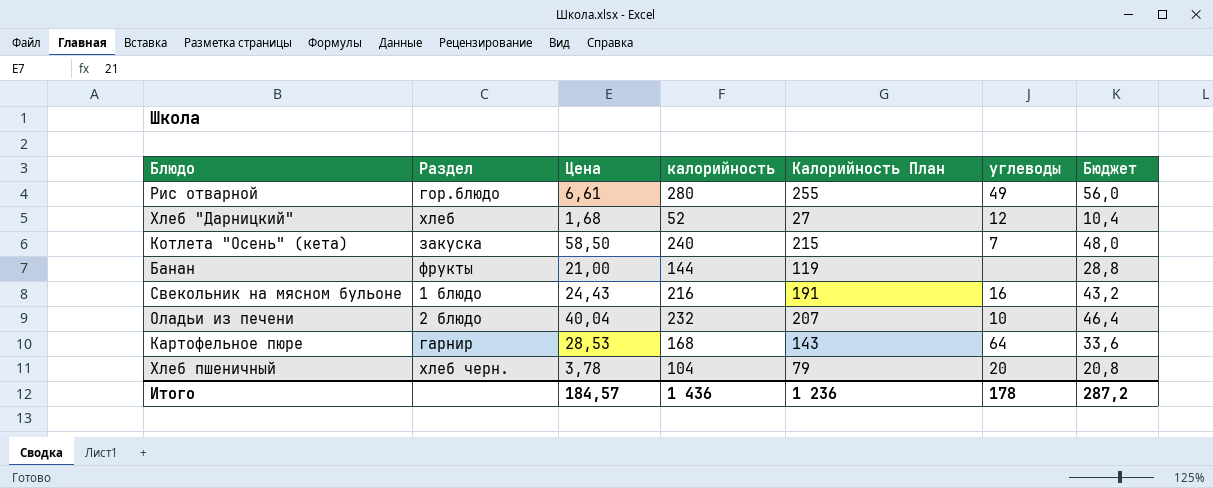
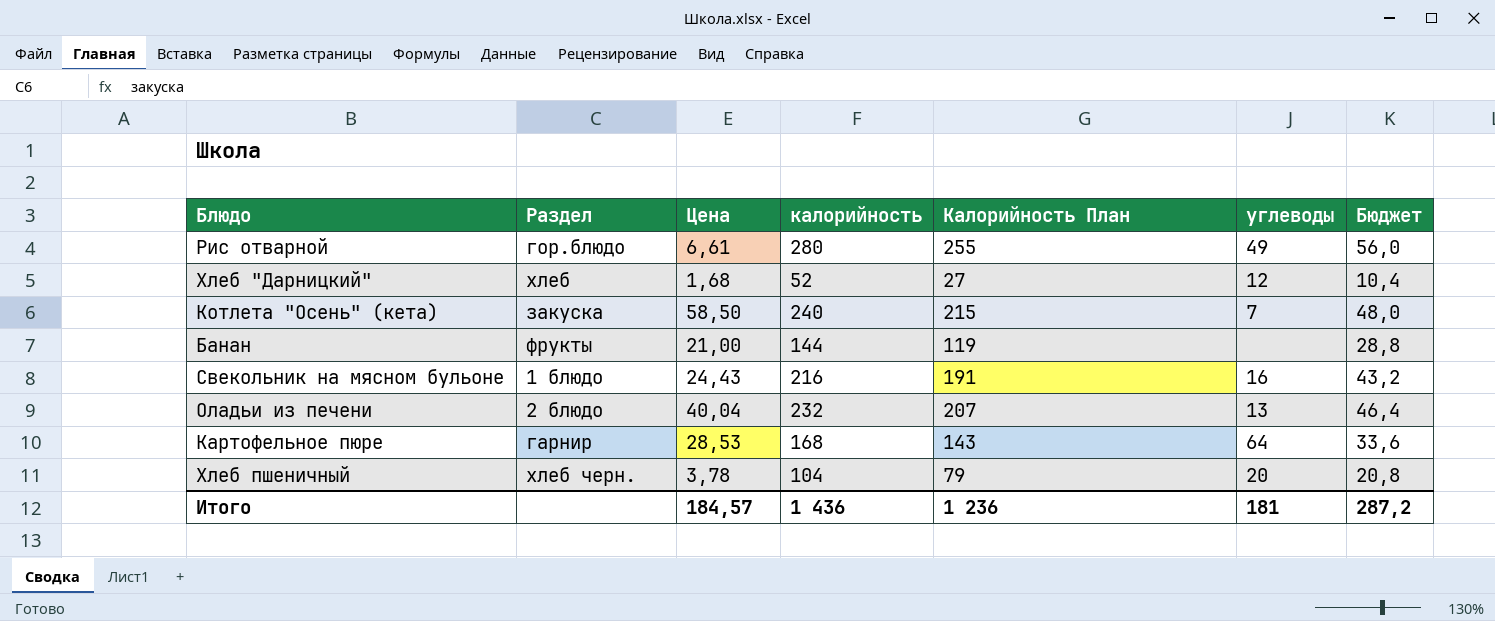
Оладьи из печени | углеводы: 10 -> 13
Итого | углеводы: 178 -> 181

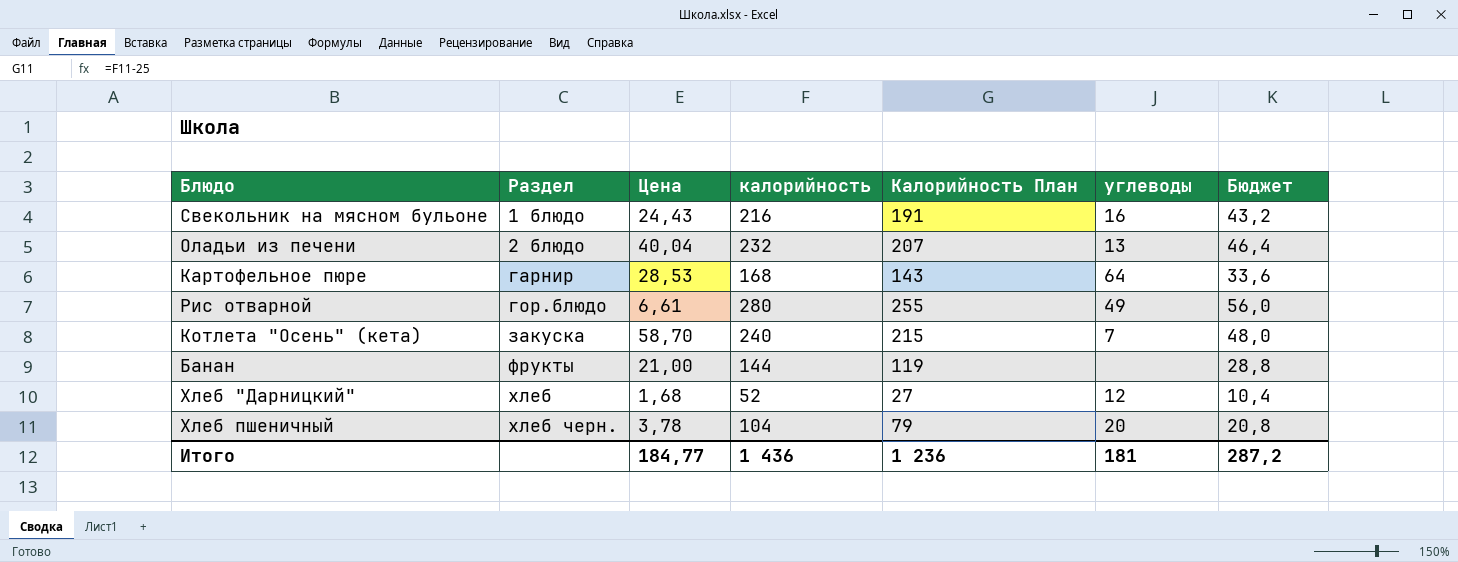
row order: none -> Раздел ascending
Котлета "Осень" (кета) | Цена: 58,50 -> 58,70
Итого | Цена: 184,57 -> 184,77

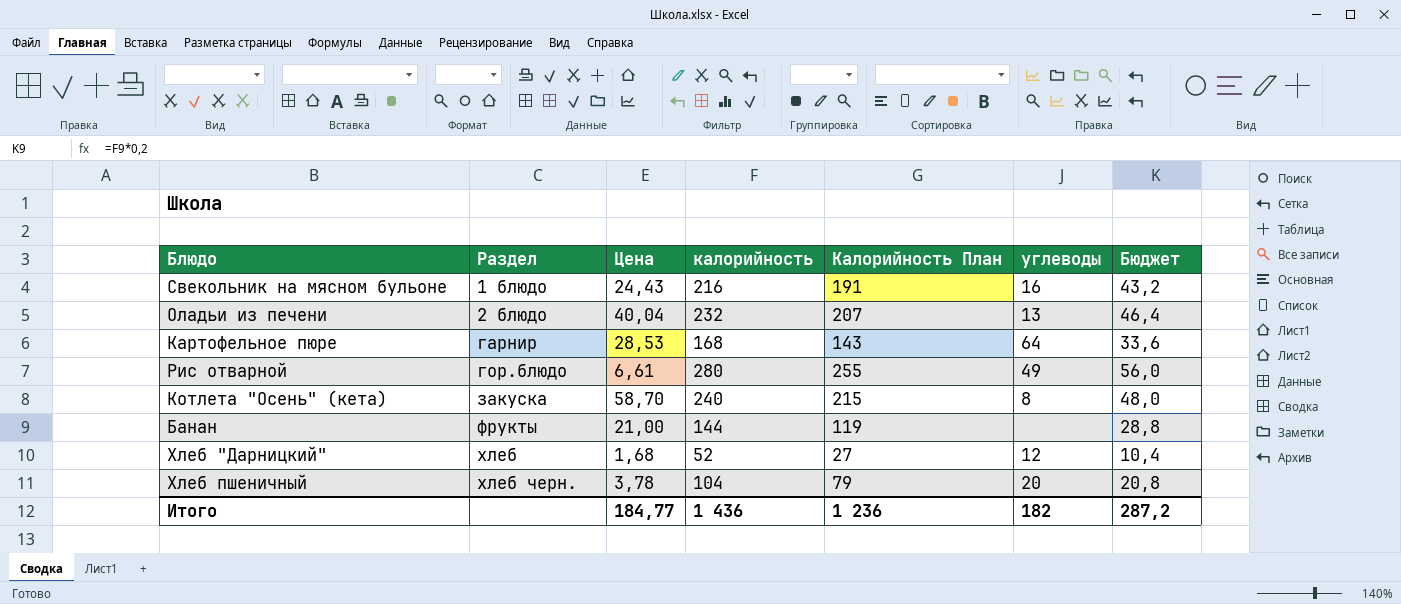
Котлета "Осень" (кета) | углеводы: 7 -> 8
Итого | углеводы: 181 -> 182

